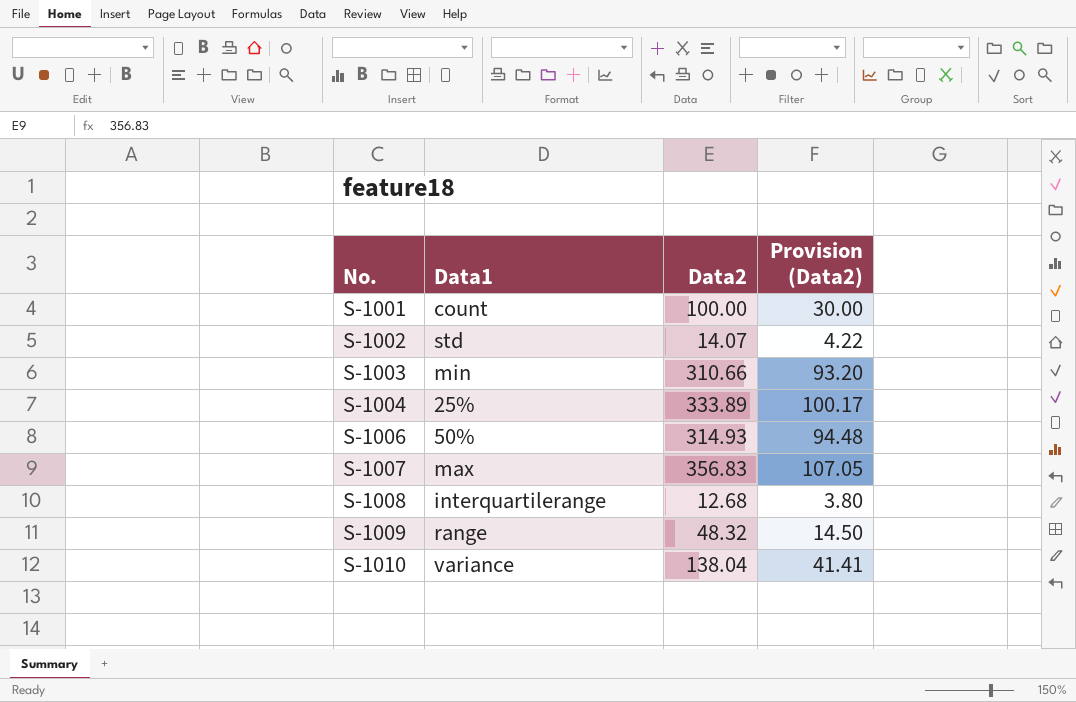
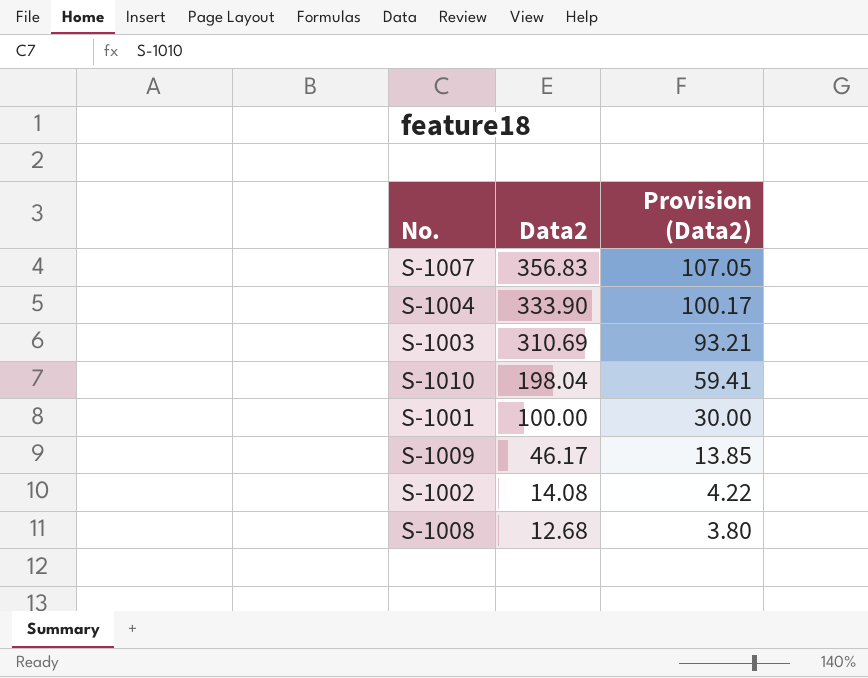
row order: No. ascending -> Data2 descending
column Data1 | position: 2 -> none
row S-1006: 50% | 314.93 | 94.48 -> none
S-1004 | Data2: 333.89 -> 333.90
S-1003 | Data2: 310.66 -> 310.69
S-1003 | Provision (Data2): 93.20 -> 93.21
S-1010 | Data2: 138.04 -> 198.04
S-1010 | Provision (Data2): 41.41 -> 59.41
S-1009 | Data2: 48.32 -> 46.17
S-1009 | Provision (Data2): 14.50 -> 13.85
S-1002 | Data2: 14.07 -> 14.08

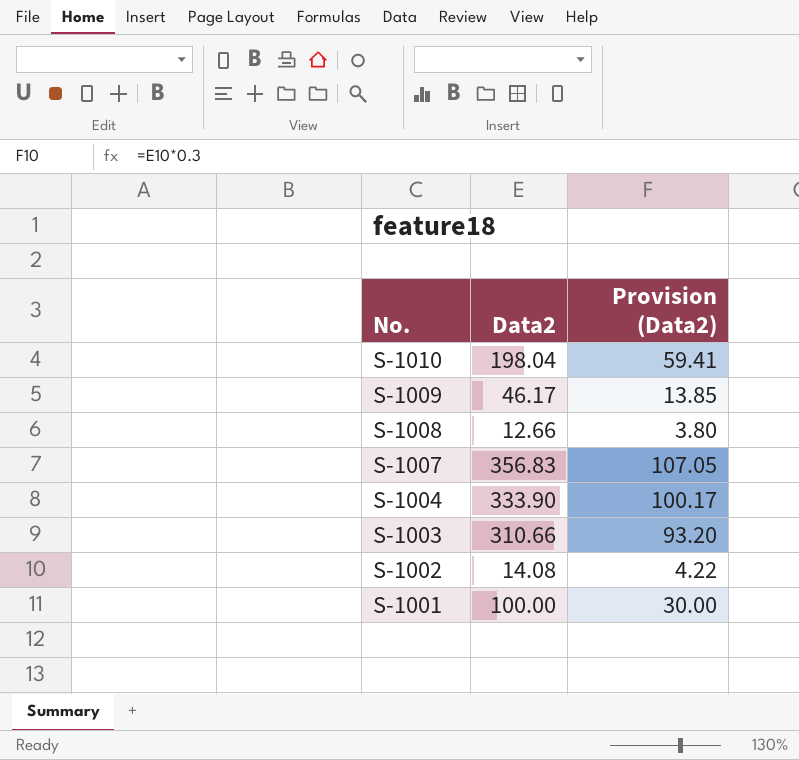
row order: Data2 descending -> No. descending
S-1008 | Data2: 12.68 -> 12.66
S-1003 | Data2: 310.69 -> 310.66
S-1003 | Provision (Data2): 93.21 -> 93.20

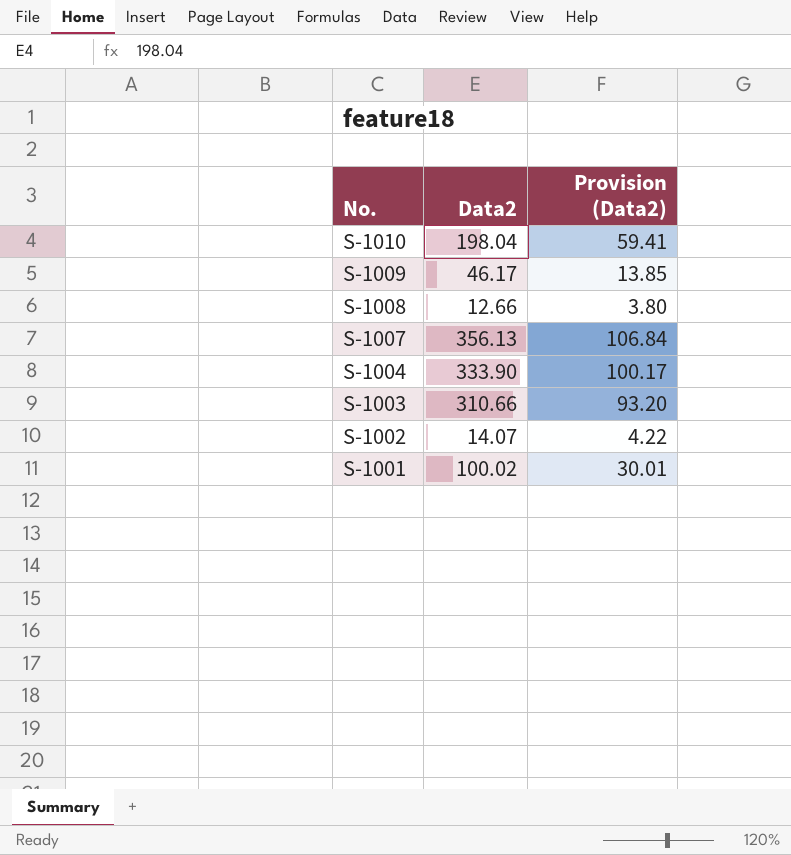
S-1007 | Data2: 356.83 -> 356.13
S-1007 | Provision (Data2): 107.05 -> 106.84
S-1002 | Data2: 14.08 -> 14.07
S-1001 | Data2: 100.00 -> 100.02
S-1001 | Provision (Data2): 30.00 -> 30.01

